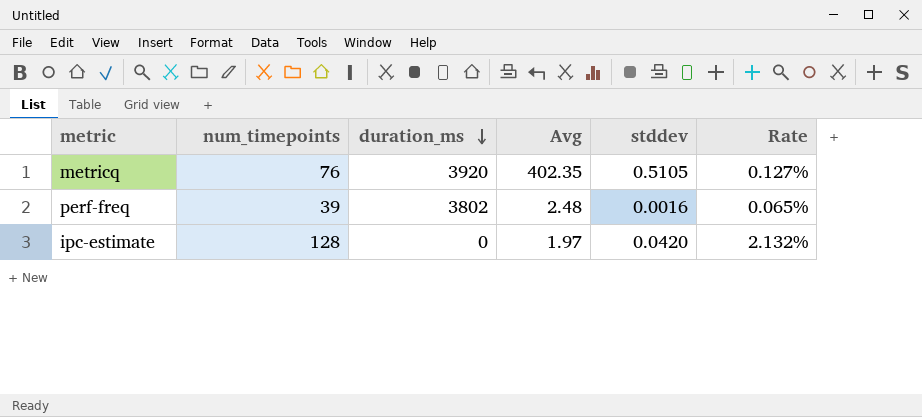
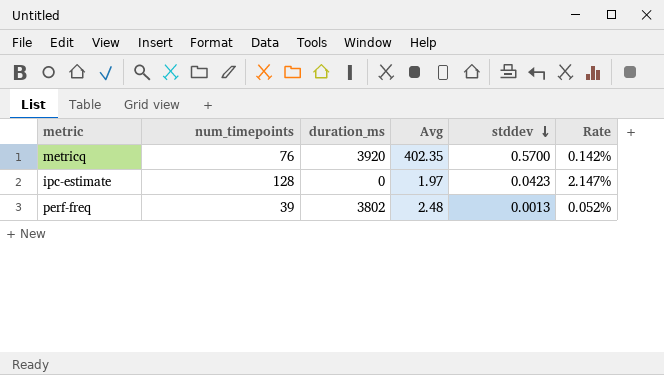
row order: duration_ms descending -> stddev descending
metricq | stddev: 0.5105 -> 0.5700
metricq | Rate: 0.127% -> 0.142%
ipc-estimate | stddev: 0.0420 -> 0.0423
ipc-estimate | Rate: 2.132% -> 2.147%
perf-freq | stddev: 0.0016 -> 0.0013
perf-freq | Rate: 0.065% -> 0.052%

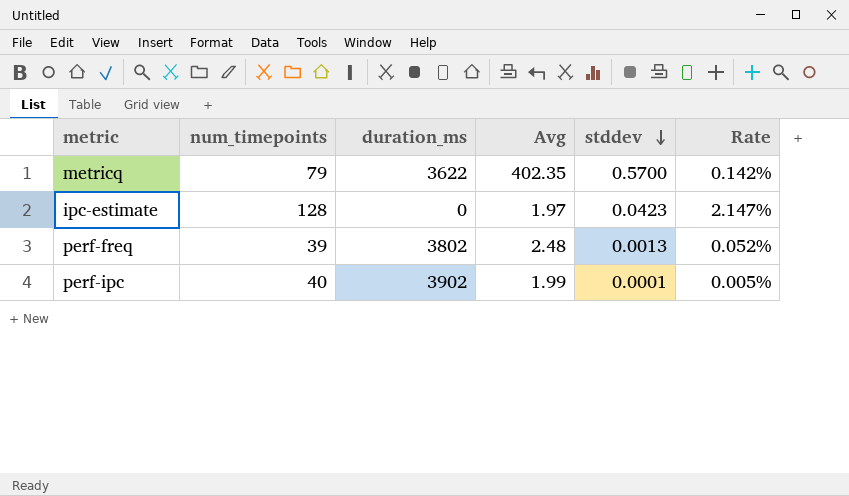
metricq | num_timepoints: 76 -> 79
metricq | duration_ms: 3920 -> 3622
row perf-ipc: none -> 40 | 3902 | 1.99 | 0.0001 | 0.005%

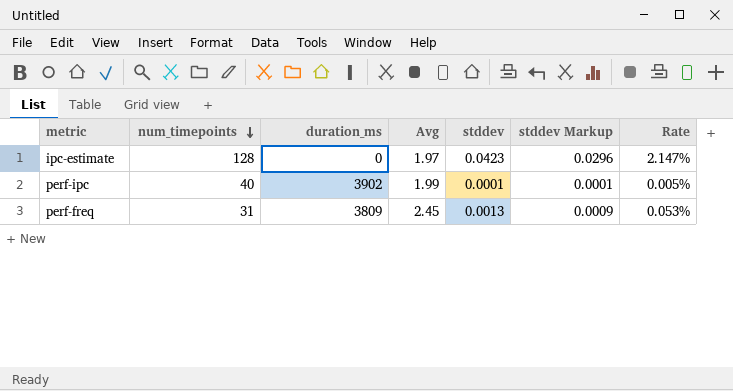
row order: stddev descending -> num_timepoints descending
column stddev Markup | formula: none -> [stddev] * 0.7
row metricq: 79 | 3622 | 402.35 | 0.5700 | 0.142% -> none
perf-freq | num_timepoints: 39 -> 31
perf-freq | duration_ms: 3802 -> 3809
perf-freq | Avg: 2.48 -> 2.45
perf-freq | Rate: 0.052% -> 0.053%

